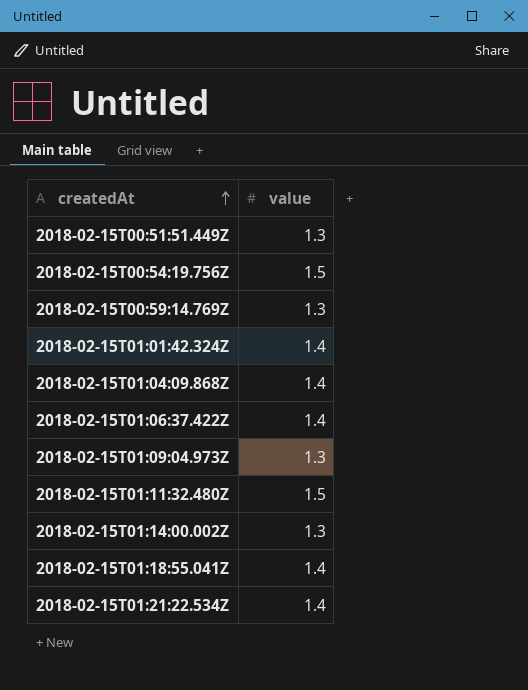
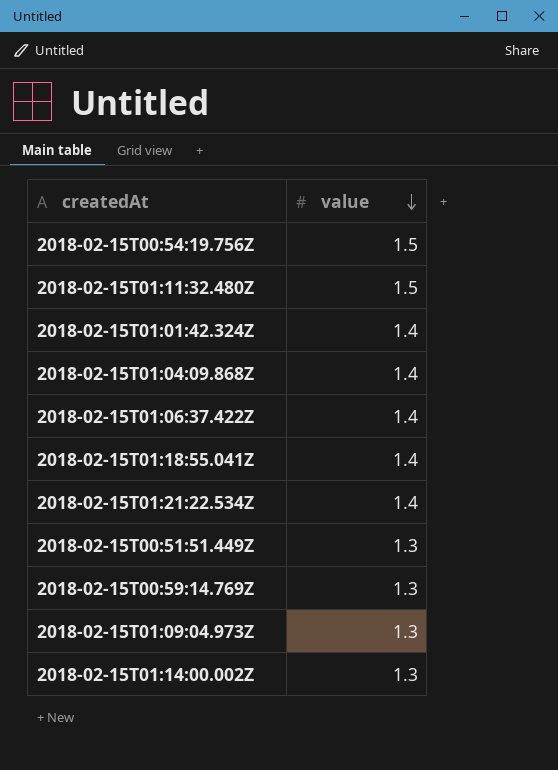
row order: createdAt ascending -> value descending

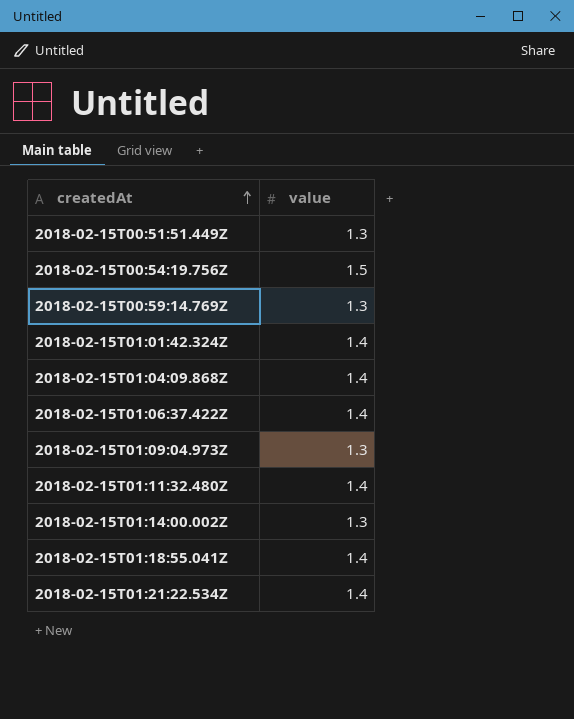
row order: value descending -> createdAt ascending
2018-02-15T01:11:32.480Z | value: 1.5 -> 1.4

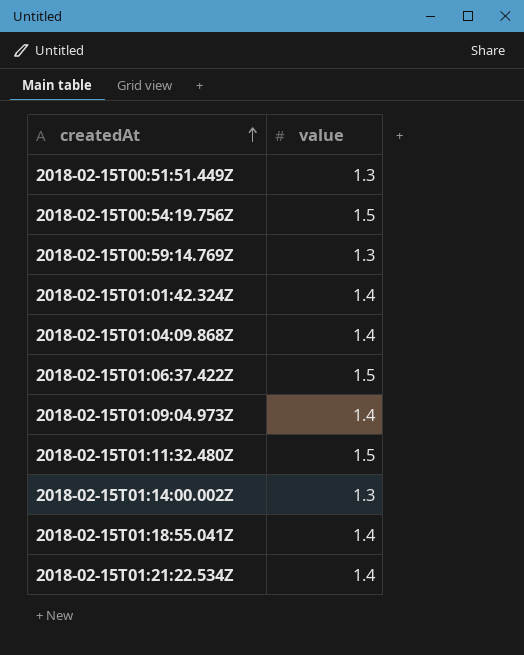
2018-02-15T01:06:37.422Z | value: 1.4 -> 1.5
2018-02-15T01:09:04.973Z | value: 1.3 -> 1.4
2018-02-15T01:11:32.480Z | value: 1.4 -> 1.5

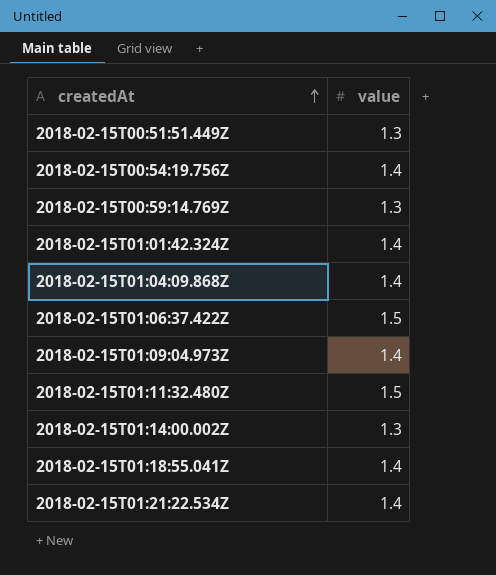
2018-02-15T00:54:19.756Z | value: 1.5 -> 1.4

